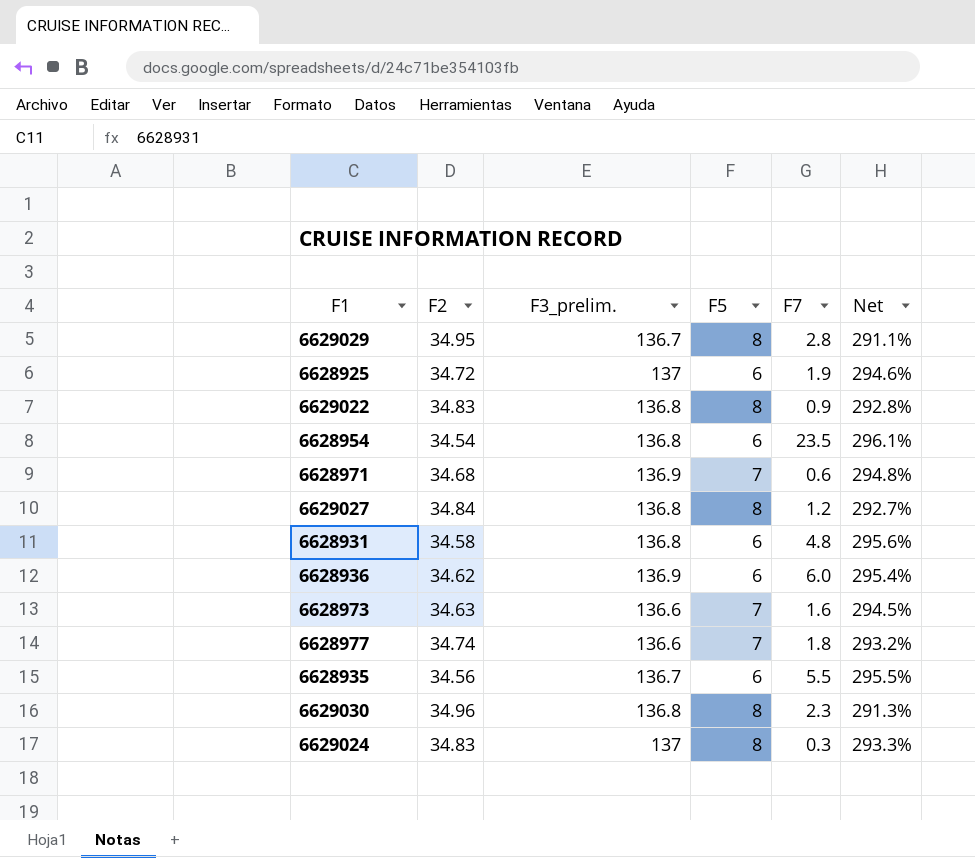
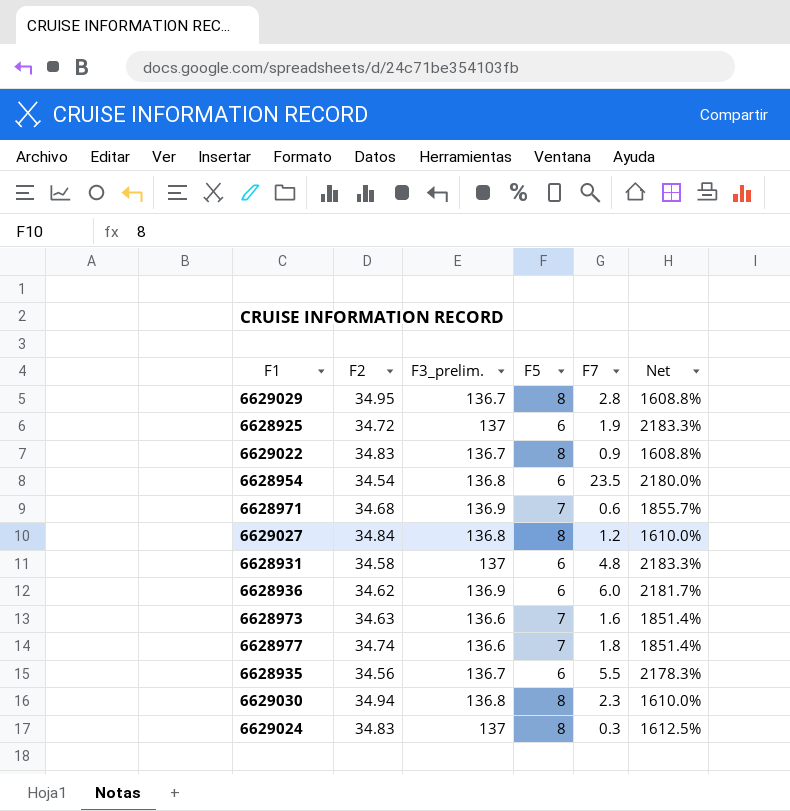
column Net | formula: ([F3_prelim.] - [F2]) / [F2] -> ([F3_prelim.] - [F5]) / [F5]
6629022 | F3_prelim.: 136.8 -> 136.7
6628931 | F3_prelim.: 136.8 -> 137
6629030 | F2: 34.96 -> 34.94

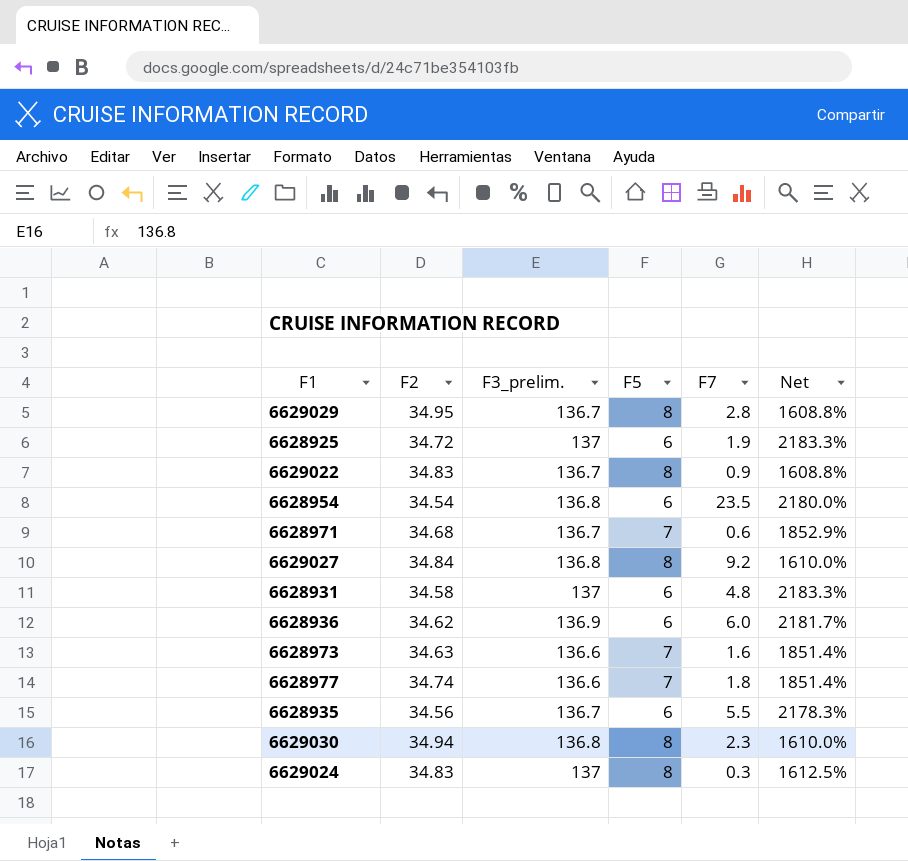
6628971 | F3_prelim.: 136.9 -> 136.7
6628971 | Net: 1855.7% -> 1852.9%
6629027 | F7: 1.2 -> 9.2

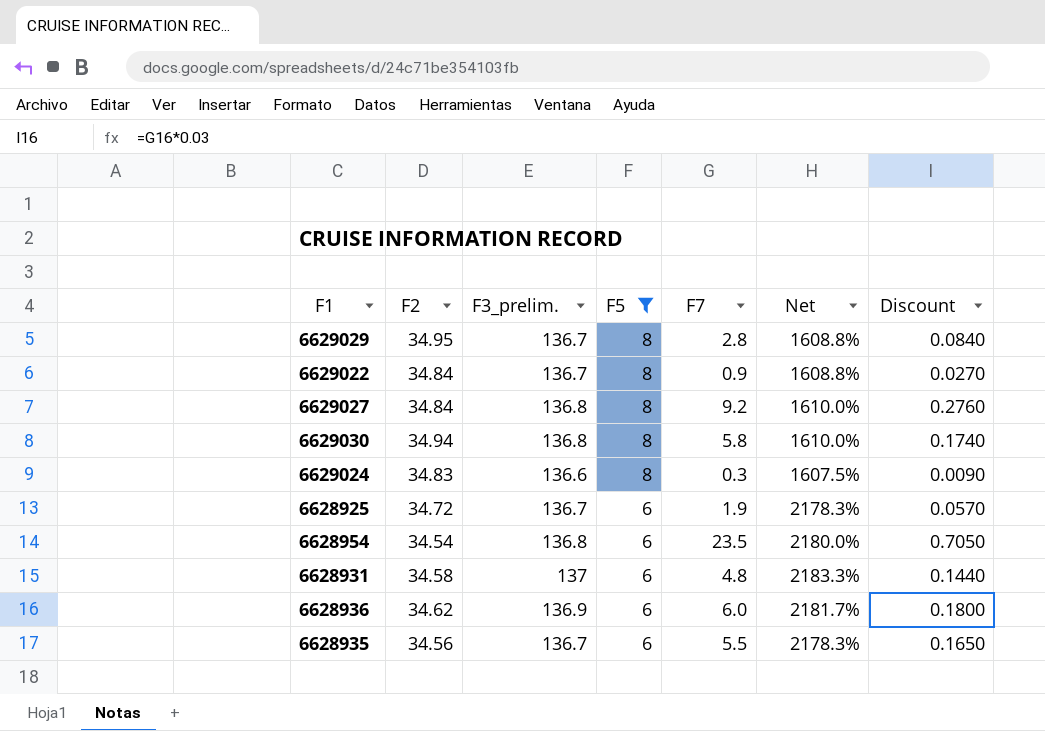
filter: none -> F5 != 7
row order: none -> F5 descending
column Discount | formula: none -> [F7] * 0.03
6629022 | F2: 34.83 -> 34.84
6629030 | F7: 2.3 -> 5.8
6629024 | F3_prelim.: 137 -> 136.6
6629024 | Net: 1612.5% -> 1607.5%
6628925 | F3_prelim.: 137 -> 136.7
6628925 | Net: 2183.3% -> 2178.3%

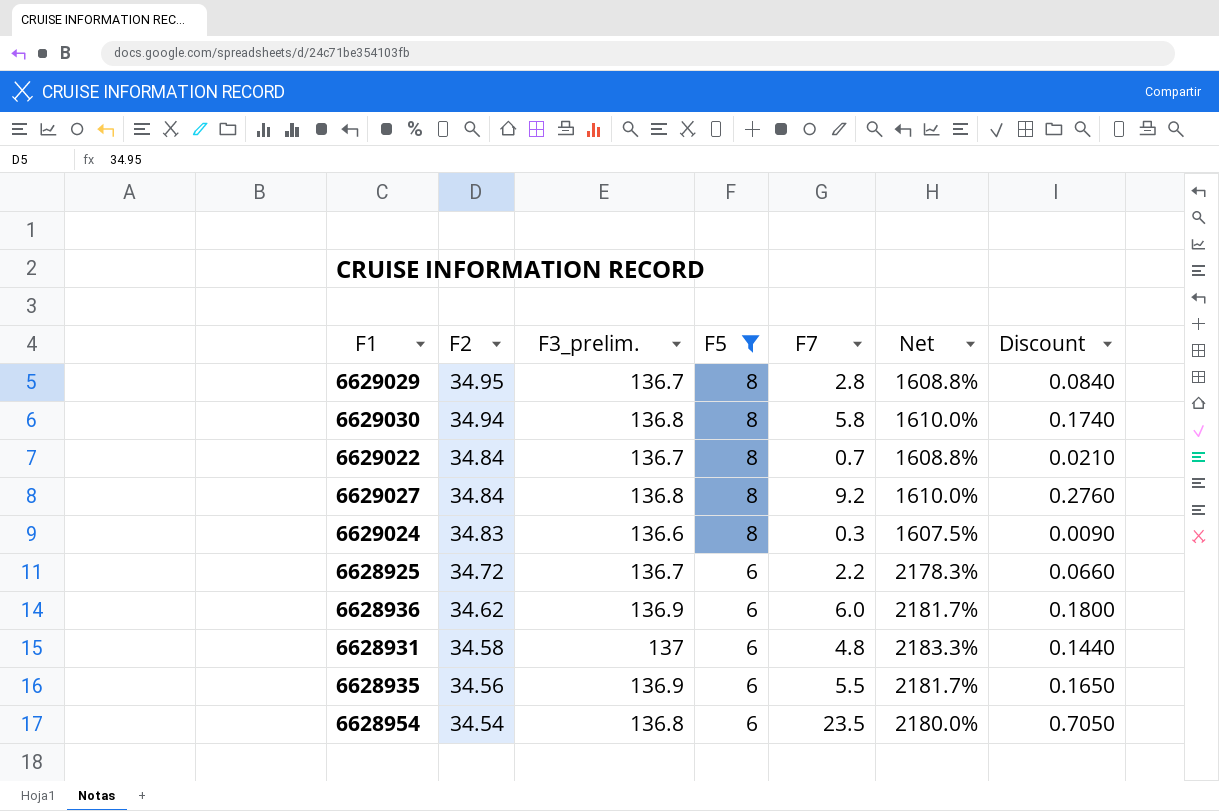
row order: F5 descending -> F2 descending
6629022 | F7: 0.9 -> 0.7
6629022 | Discount: 0.0270 -> 0.0210
6628925 | F7: 1.9 -> 2.2
6628925 | Discount: 0.0570 -> 0.0660
6628935 | F3_prelim.: 136.7 -> 136.9
6628935 | Net: 2178.3% -> 2181.7%

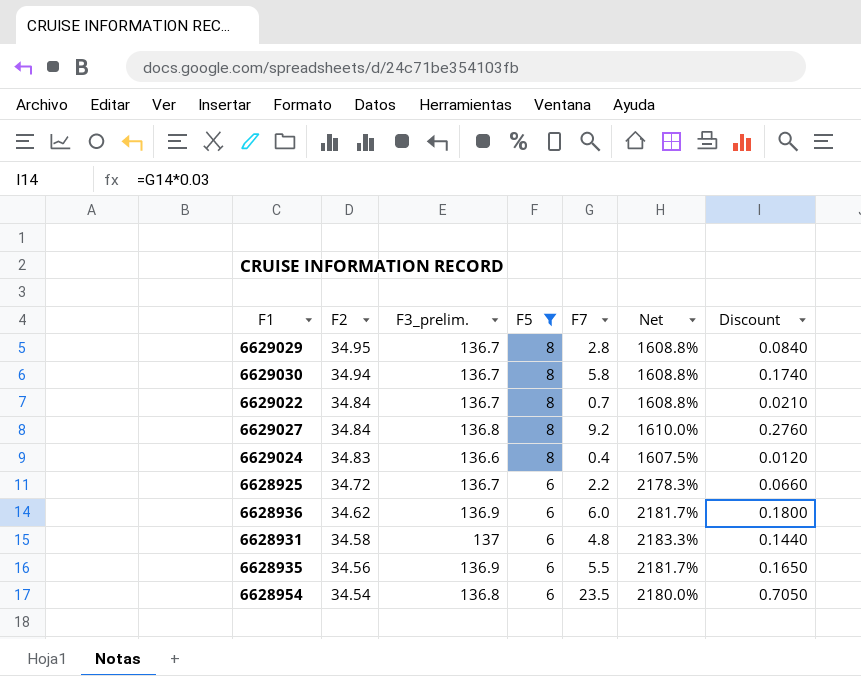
6629030 | F3_prelim.: 136.8 -> 136.7
6629030 | Net: 1610.0% -> 1608.8%
6629024 | F7: 0.3 -> 0.4
6629024 | Discount: 0.0090 -> 0.0120

